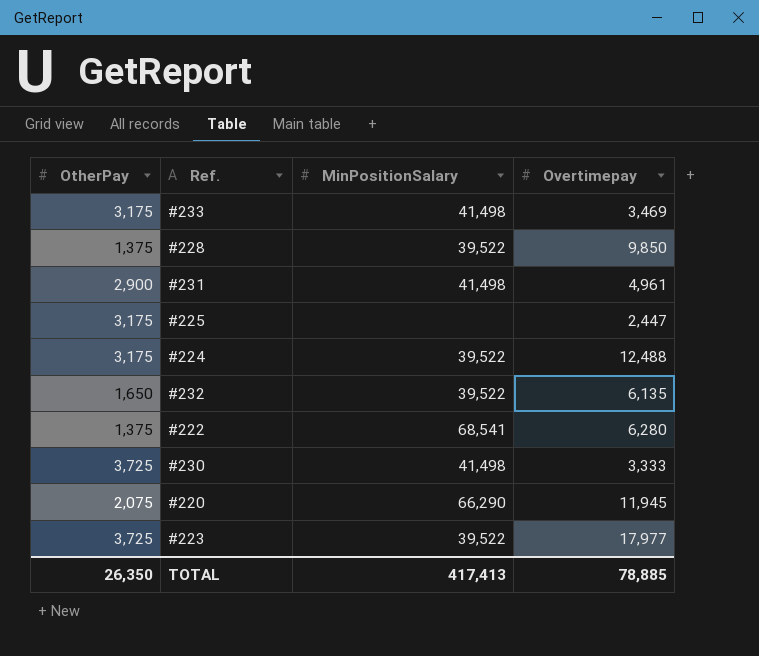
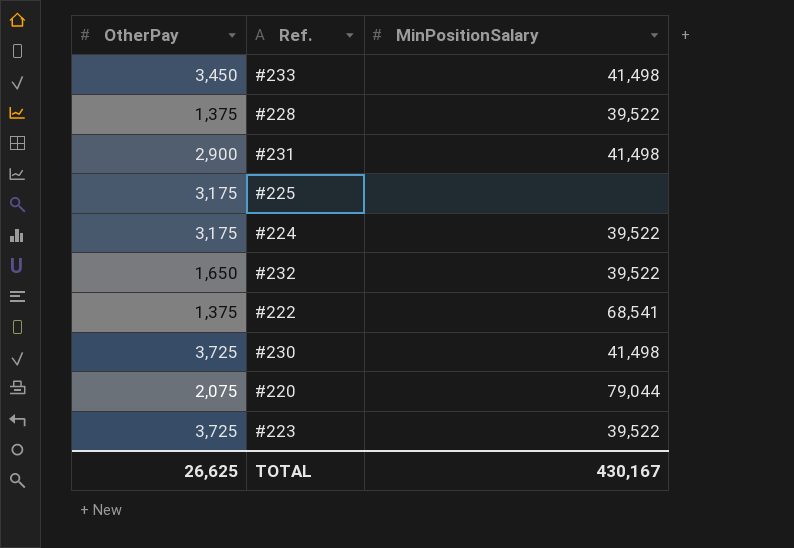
column Overtimepay | position: 4 -> none
#233 | OtherPay: 3,175 -> 3,450
#220 | MinPositionSalary: 66,290 -> 79,044
TOTAL | OtherPay: 26,350 -> 26,625
TOTAL | MinPositionSalary: 417,413 -> 430,167

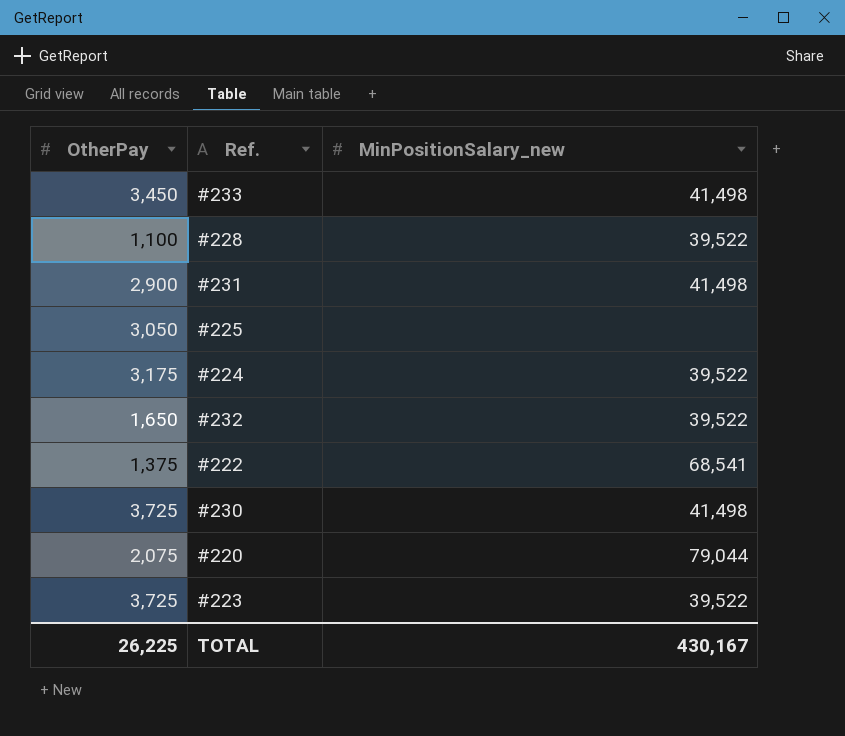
column name: MinPositionSalary -> MinPositionSalary_new
#228 | OtherPay: 1,375 -> 1,100
#225 | OtherPay: 3,175 -> 3,050
TOTAL | OtherPay: 26,625 -> 26,225

